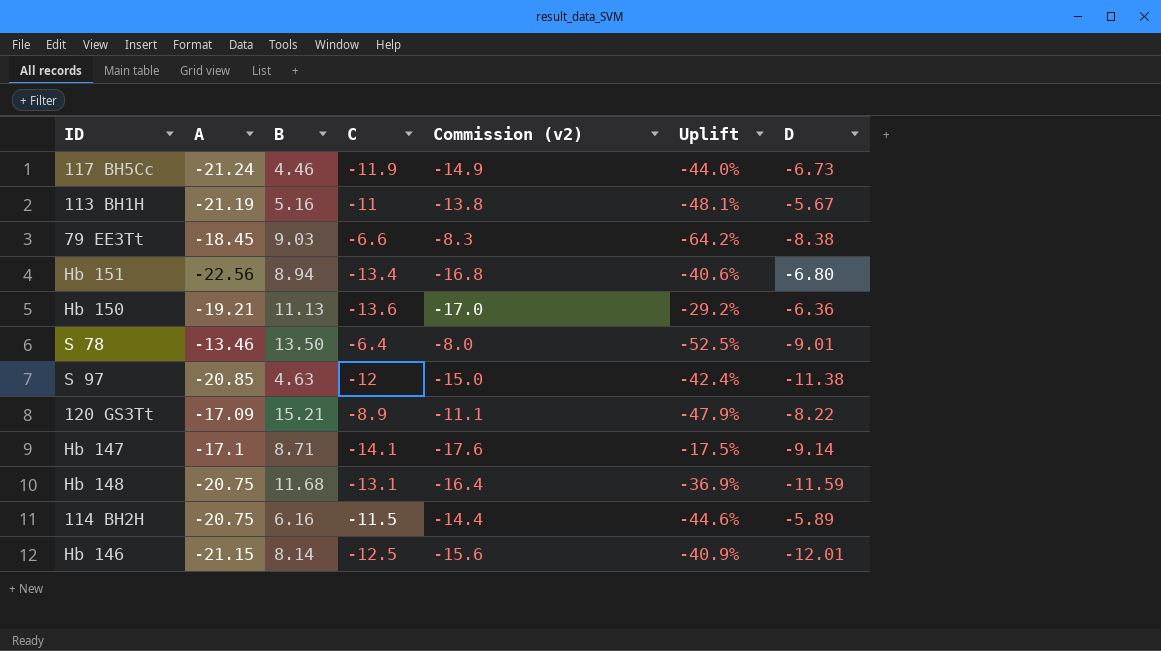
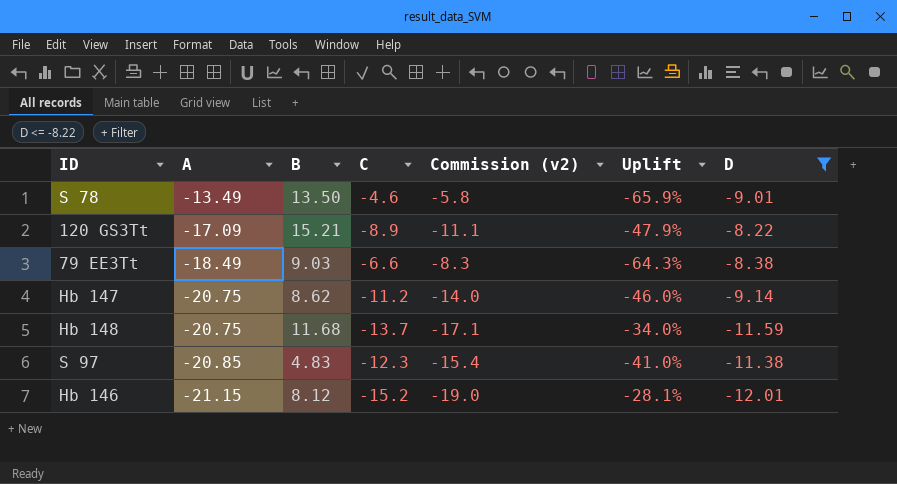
filter: none -> D <= -8.22
row order: none -> A descending
S 78 | A: -13.46 -> -13.49
S 78 | C: -6.4 -> -4.6
S 78 | Commission (v2): -8.0 -> -5.8
S 78 | Uplift: -52.5% -> -65.9%
79 EE3Tt | A: -18.45 -> -18.49
79 EE3Tt | Uplift: -64.2% -> -64.3%
Hb 147 | A: -17.1 -> -20.75
Hb 147 | B: 8.71 -> 8.62
Hb 147 | C: -14.1 -> -11.2
Hb 147 | Commission (v2): -17.6 -> -14.0
Hb 147 | Uplift: -17.5% -> -46.0%
Hb 148 | C: -13.1 -> -13.7
Hb 148 | Commission (v2): -16.4 -> -17.1
Hb 148 | Uplift: -36.9% -> -34.0%
S 97 | B: 4.63 -> 4.83
S 97 | C: -12 -> -12.3
S 97 | Commission (v2): -15.0 -> -15.4
S 97 | Uplift: -42.4% -> -41.0%
Hb 146 | B: 8.14 -> 8.12
Hb 146 | C: -12.5 -> -15.2
Hb 146 | Commission (v2): -15.6 -> -19.0
Hb 146 | Uplift: -40.9% -> -28.1%

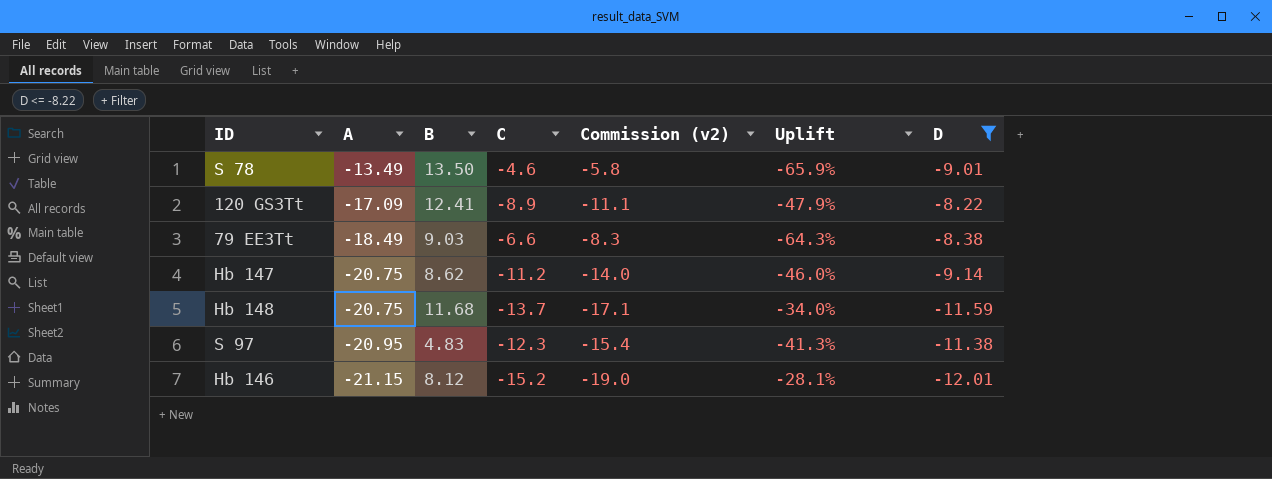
120 GS3Tt | B: 15.21 -> 12.41
S 97 | A: -20.85 -> -20.95
S 97 | Uplift: -41.0% -> -41.3%

